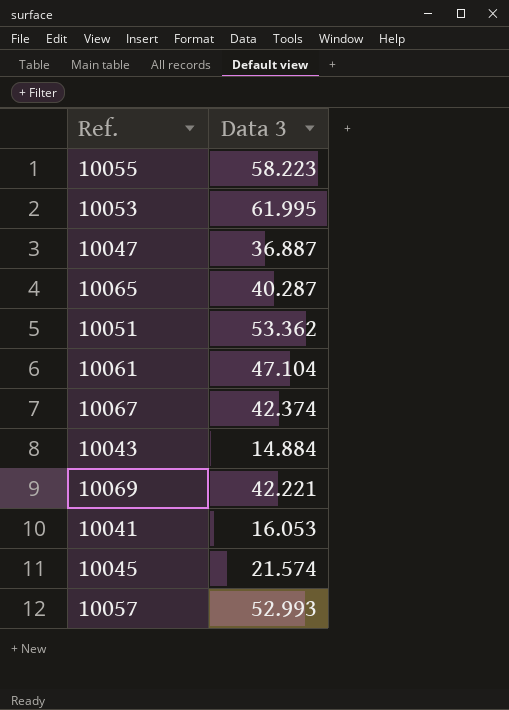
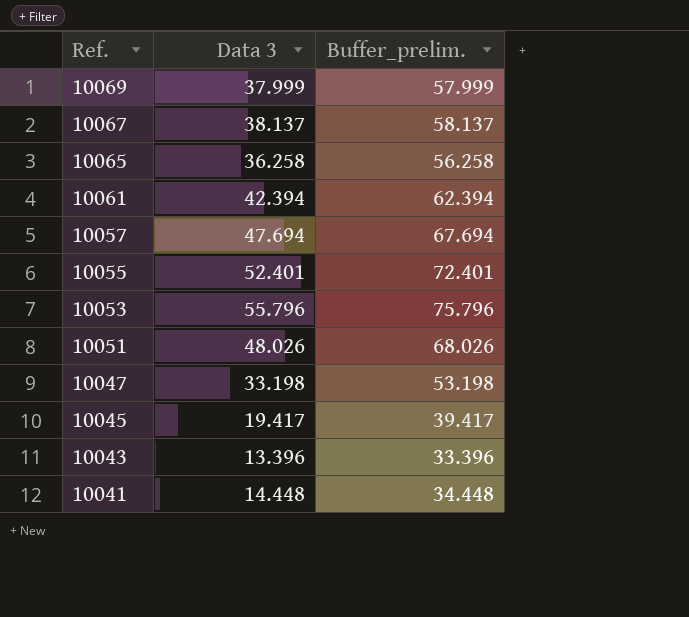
row order: none -> Ref. descending
column Buffer_prelim. | formula: none -> [Data 3] + 20
10069 | Data 3: 42.221 -> 37.999
10067 | Data 3: 42.374 -> 38.137
10065 | Data 3: 40.287 -> 36.258
10061 | Data 3: 47.104 -> 42.394
10057 | Data 3: 52.993 -> 47.694
10055 | Data 3: 58.223 -> 52.401
10053 | Data 3: 61.995 -> 55.796
10051 | Data 3: 53.362 -> 48.026
10047 | Data 3: 36.887 -> 33.198
10045 | Data 3: 21.574 -> 19.417
10043 | Data 3: 14.884 -> 13.396
10041 | Data 3: 16.053 -> 14.448

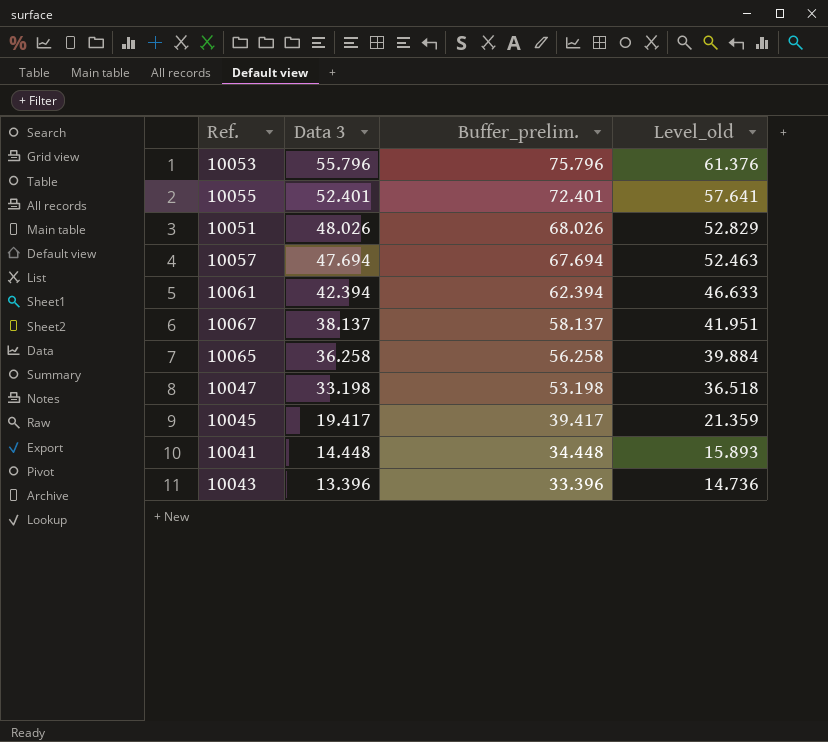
row order: Ref. descending -> Data 3 descending
column Level_old | formula: none -> [Data 3] * 1.1
row 10069: 37.999 | 57.999 -> none

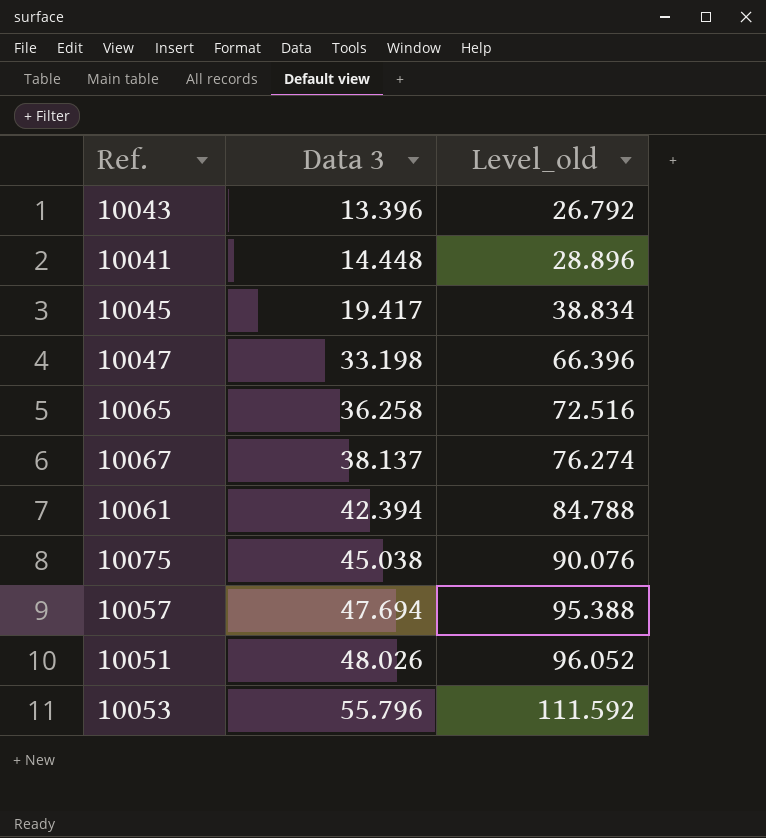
row order: Data 3 descending -> Data 3 ascending
column Buffer_prelim. | formula: [Data 3] + 20 -> none
column Level_old | formula: [Data 3] * 1.1 -> [Data 3] * 2
row 10055: 52.401 | 72.401 | 57.641 -> none
row 10075: none -> 45.038 | 90.076

